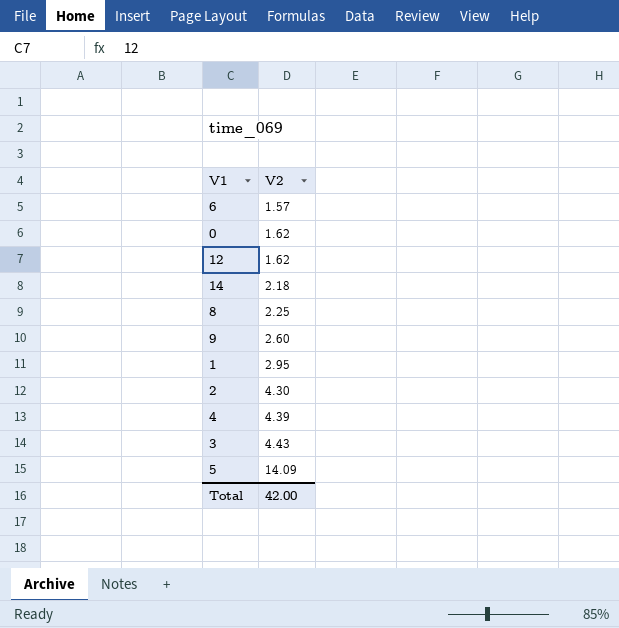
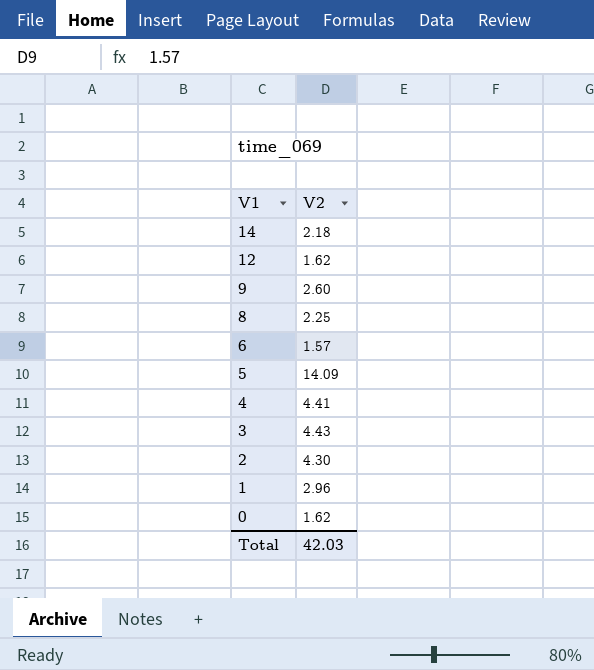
row order: V2 ascending -> V1 descending
4 | V2: 4.39 -> 4.41
1 | V2: 2.95 -> 2.96
Total | V2: 42.00 -> 42.03

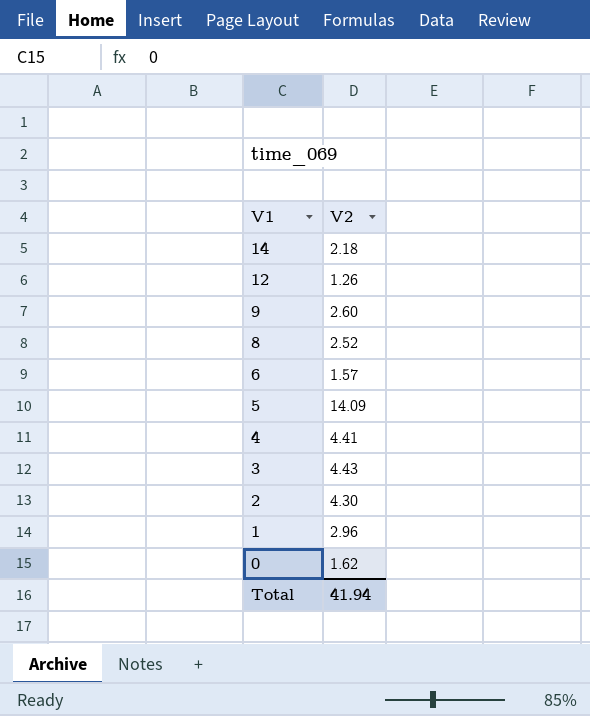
12 | V2: 1.62 -> 1.26
8 | V2: 2.25 -> 2.52
Total | V2: 42.03 -> 41.94

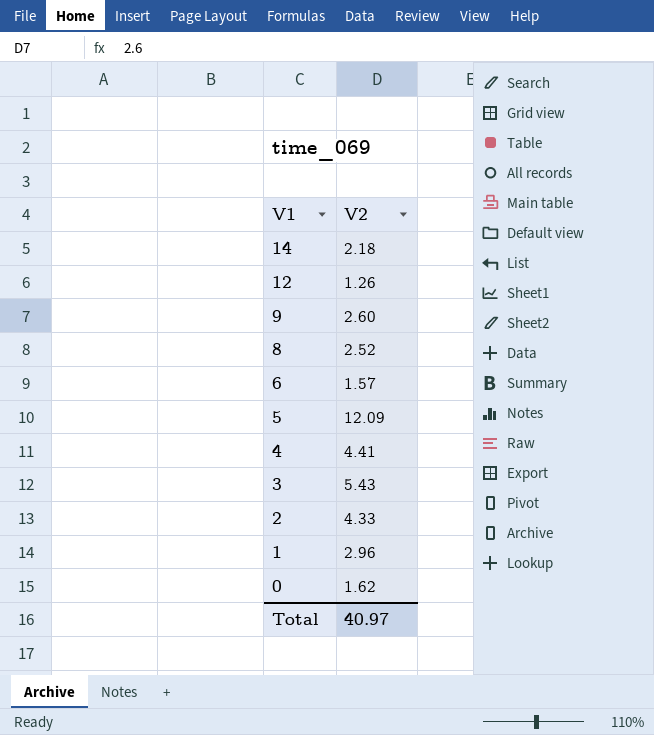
5 | V2: 14.09 -> 12.09
3 | V2: 4.43 -> 5.43
2 | V2: 4.30 -> 4.33
Total | V2: 41.94 -> 40.97

